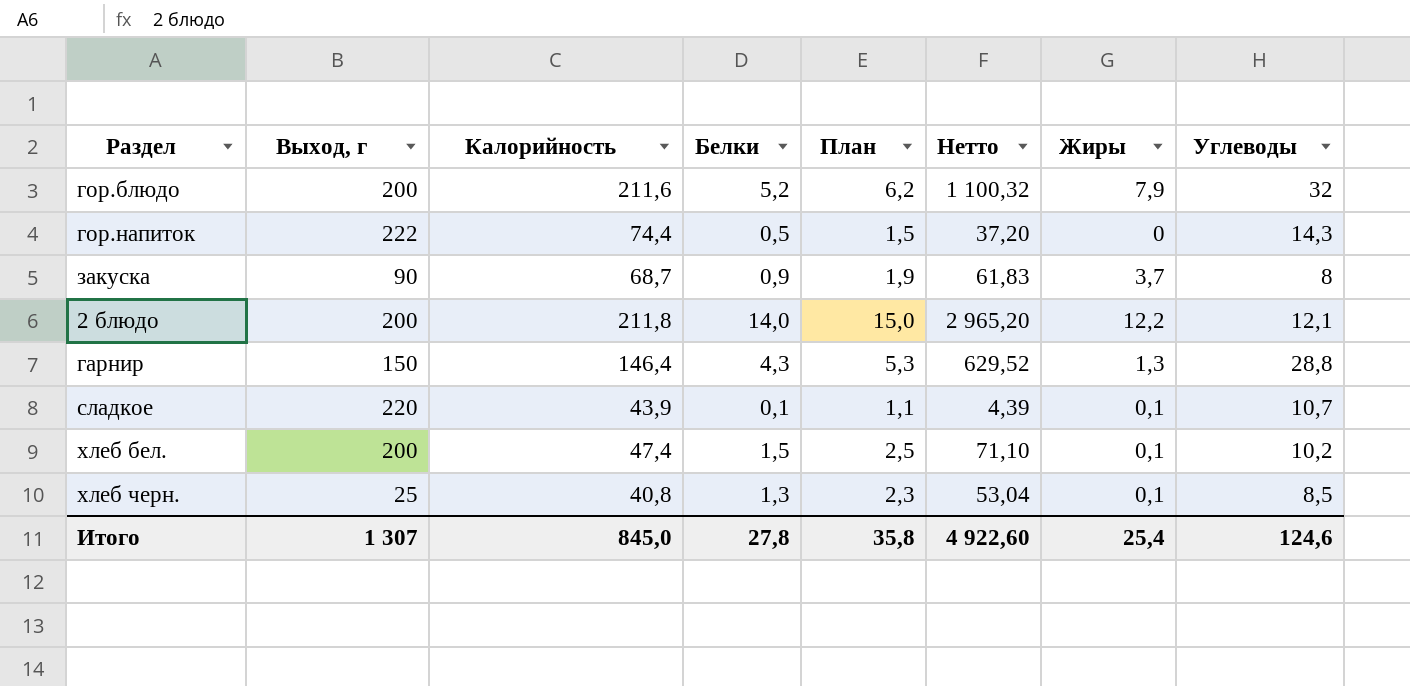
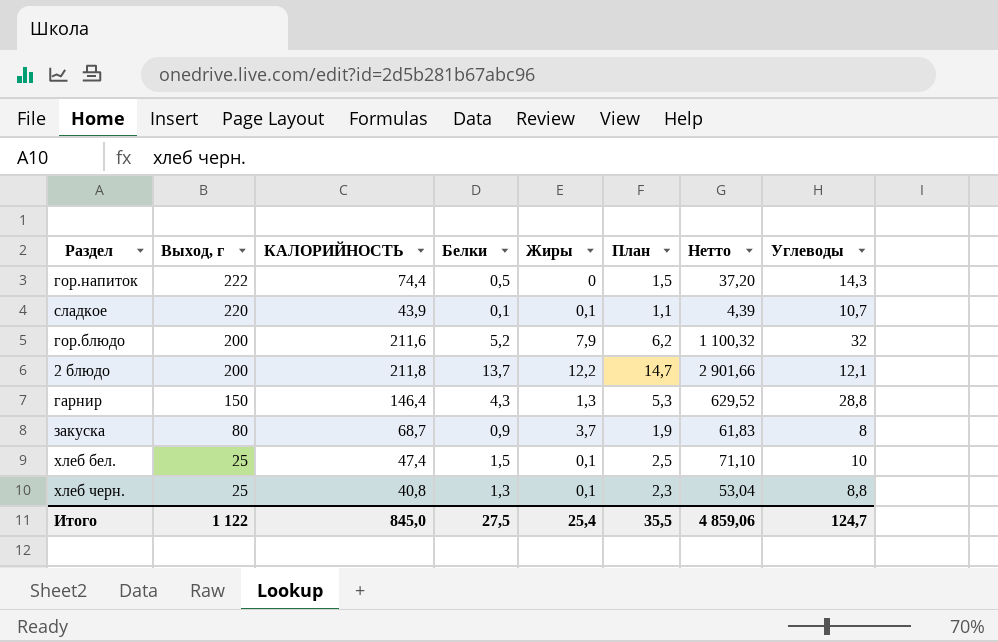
row order: none -> Выход, г descending
column name: Калорийность -> КАЛОРИЙНОСТЬ
column Жиры | position: 7 -> 5
2 блюдо | Белки: 14,0 -> 13,7
2 блюдо | План: 15,0 -> 14,7
2 блюдо | Нетто: 2 965,20 -> 2 901,66
закуска | Выход, г: 90 -> 80
хлеб бел. | Выход, г: 200 -> 25
хлеб бел. | Углеводы: 10,2 -> 10
хлеб черн. | Углеводы: 8,5 -> 8,8
Итого | Выход, г: 1 307 -> 1 122
Итого | Белки: 27,8 -> 27,5
Итого | План: 35,8 -> 35,5
Итого | Нетто: 4 922,60 -> 4 859,06
Итого | Углеводы: 124,6 -> 124,7

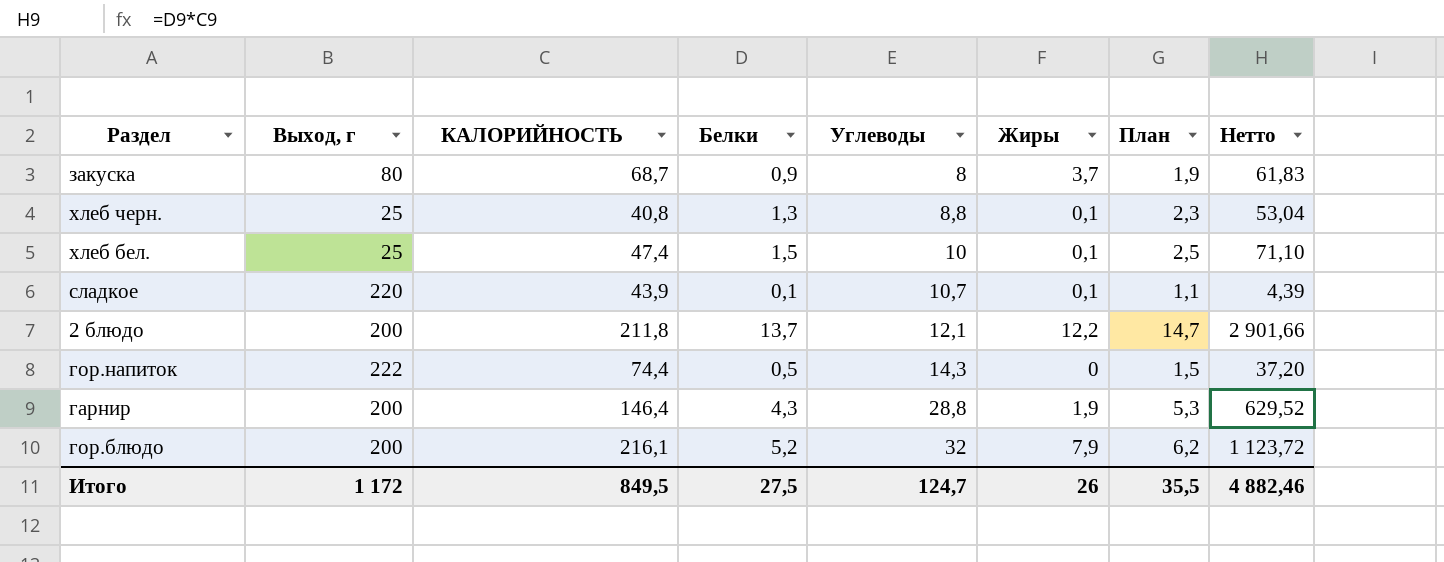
row order: Выход, г descending -> Углеводы ascending
column Углеводы | position: 8 -> 5
гарнир | Выход, г: 150 -> 200
гарнир | Жиры: 1,3 -> 1,9
гор.блюдо | КАЛОРИЙНОСТЬ: 211,6 -> 216,1
гор.блюдо | Нетто: 1 100,32 -> 1 123,72
Итого | Выход, г: 1 122 -> 1 172
Итого | КАЛОРИЙНОСТЬ: 845,0 -> 849,5
Итого | Жиры: 25,4 -> 26
Итого | Нетто: 4 859,06 -> 4 882,46

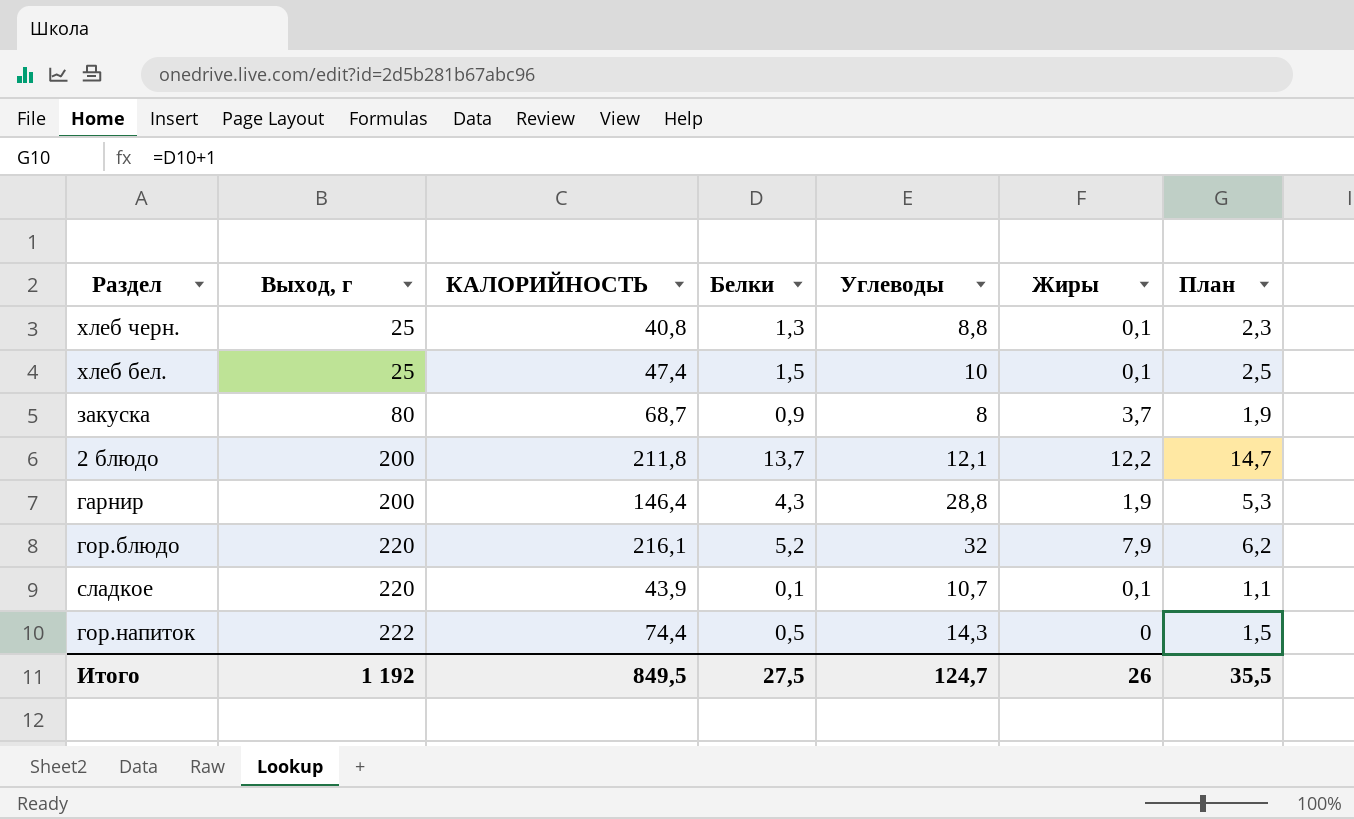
row order: Углеводы ascending -> Выход, г ascending
column Нетто | formula: [КАЛОРИЙНОСТЬ] * [Белки] -> none
гор.блюдо | Выход, г: 200 -> 220
Итого | Выход, г: 1 172 -> 1 192

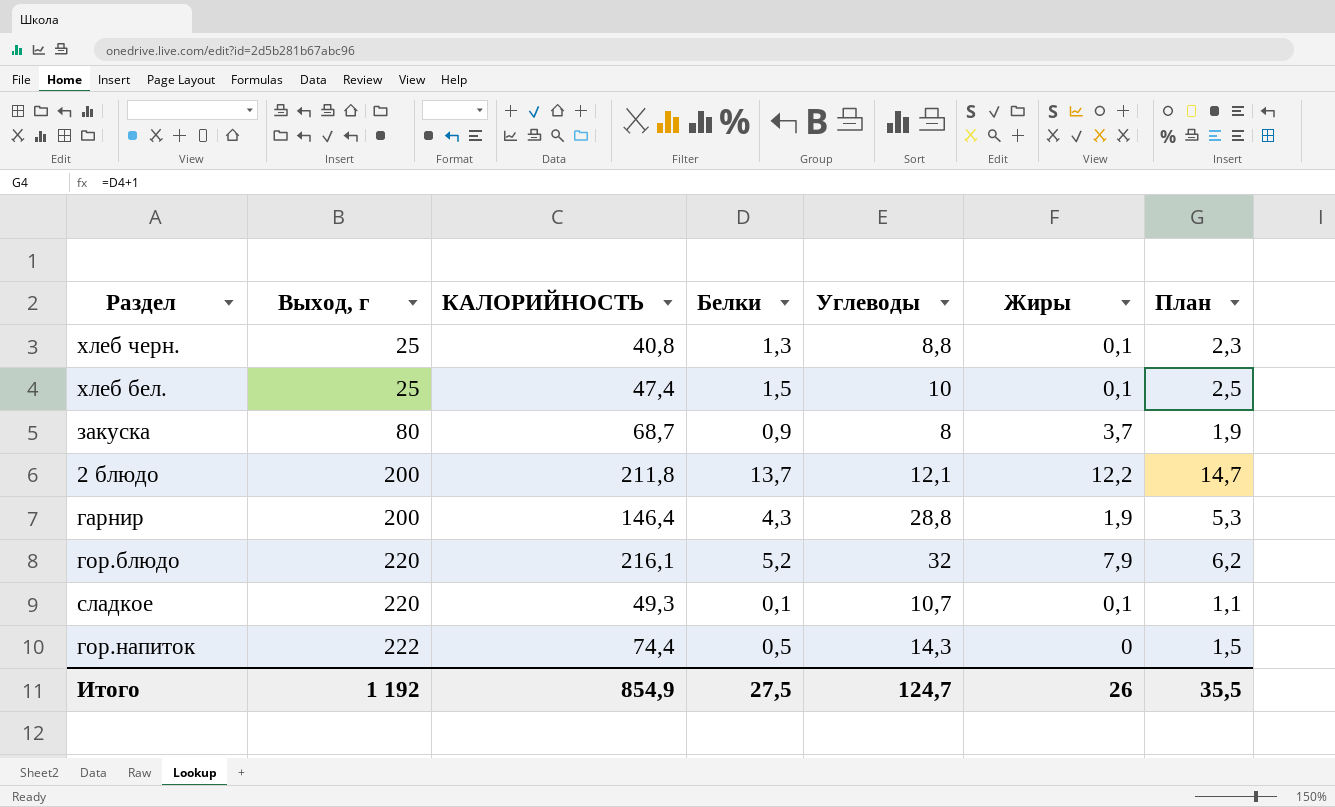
сладкое | КАЛОРИЙНОСТЬ: 43,9 -> 49,3
Итого | КАЛОРИЙНОСТЬ: 849,5 -> 854,9

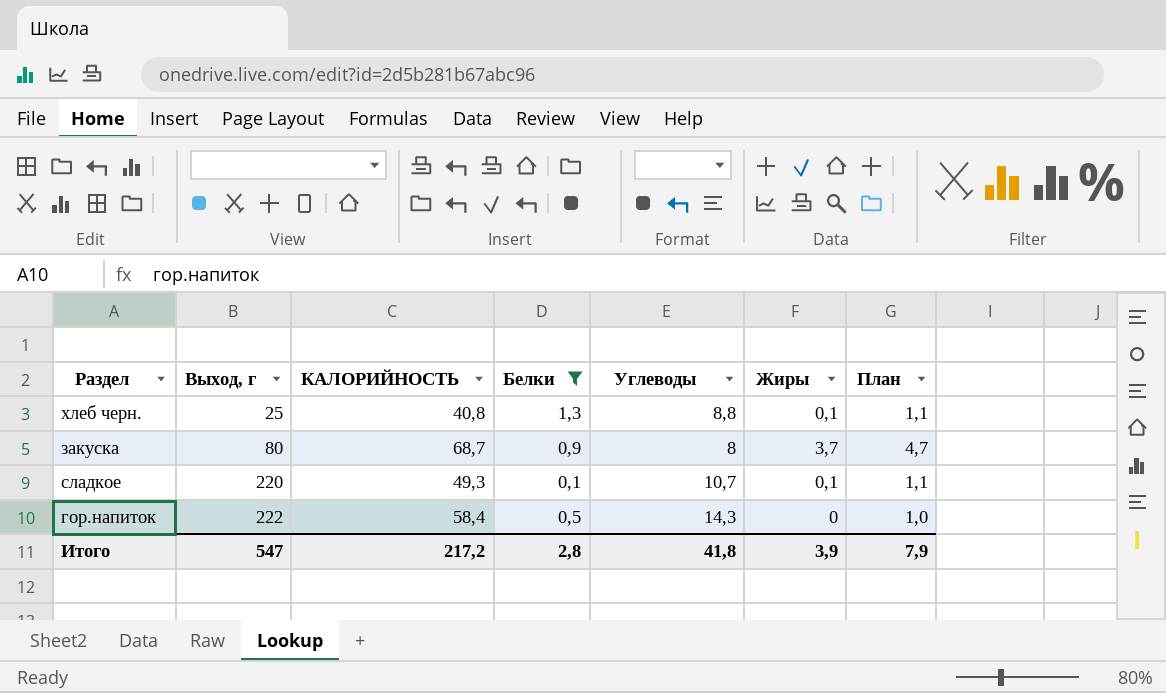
filter: none -> Белки <= 1,3
column План | formula: [Белки] + 1 -> [Жиры] + 1
гор.напиток | КАЛОРИЙНОСТЬ: 74,4 -> 58,4
Итого | Выход, г: 1 192 -> 547
Итого | КАЛОРИЙНОСТЬ: 854,9 -> 217,2
Итого | Белки: 27,5 -> 2,8
Итого | Углеводы: 124,7 -> 41,8
Итого | Жиры: 26 -> 3,9
Итого | План: 35,5 -> 7,9

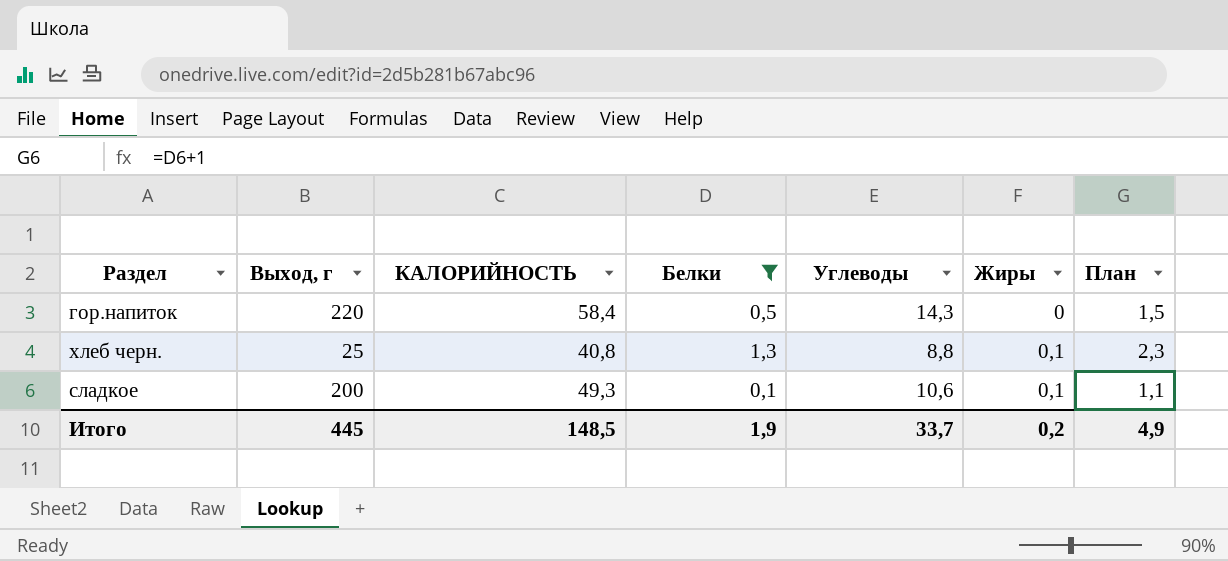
row order: Выход, г ascending -> Жиры ascending
column План | formula: [Жиры] + 1 -> [Белки] + 1
row закуска: 80 | 68,7 | 0,9 | 8 | 3,7 | 4,7 -> none
гор.напиток | Выход, г: 222 -> 220
сладкое | Выход, г: 220 -> 200
сладкое | Углеводы: 10,7 -> 10,6
Итого | Выход, г: 547 -> 445
Итого | КАЛОРИЙНОСТЬ: 217,2 -> 148,5
Итого | Белки: 2,8 -> 1,9
Итого | Углеводы: 41,8 -> 33,7
Итого | Жиры: 3,9 -> 0,2
Итого | План: 7,9 -> 4,9

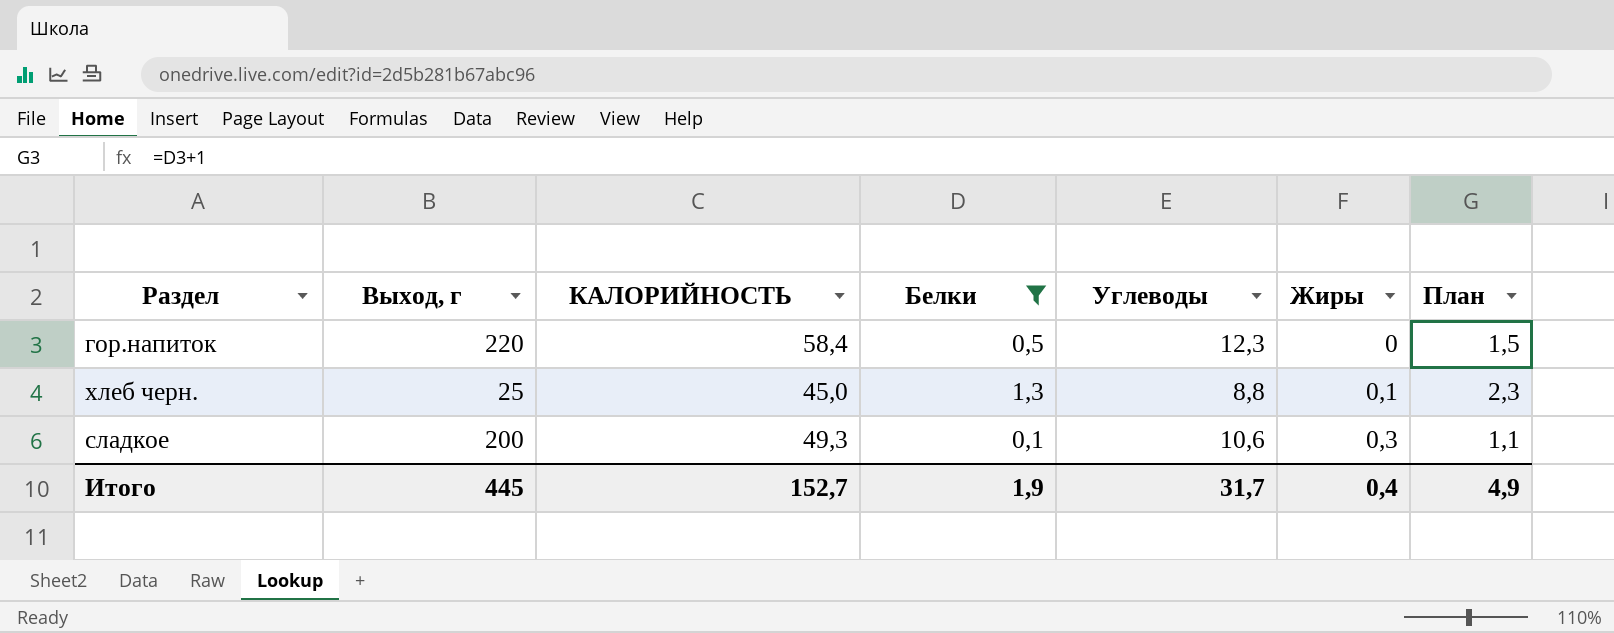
гор.напиток | Углеводы: 14,3 -> 12,3
хлеб черн. | КАЛОРИЙНОСТЬ: 40,8 -> 45,0
сладкое | Жиры: 0,1 -> 0,3
Итого | КАЛОРИЙНОСТЬ: 148,5 -> 152,7
Итого | Углеводы: 33,7 -> 31,7
Итого | Жиры: 0,2 -> 0,4

